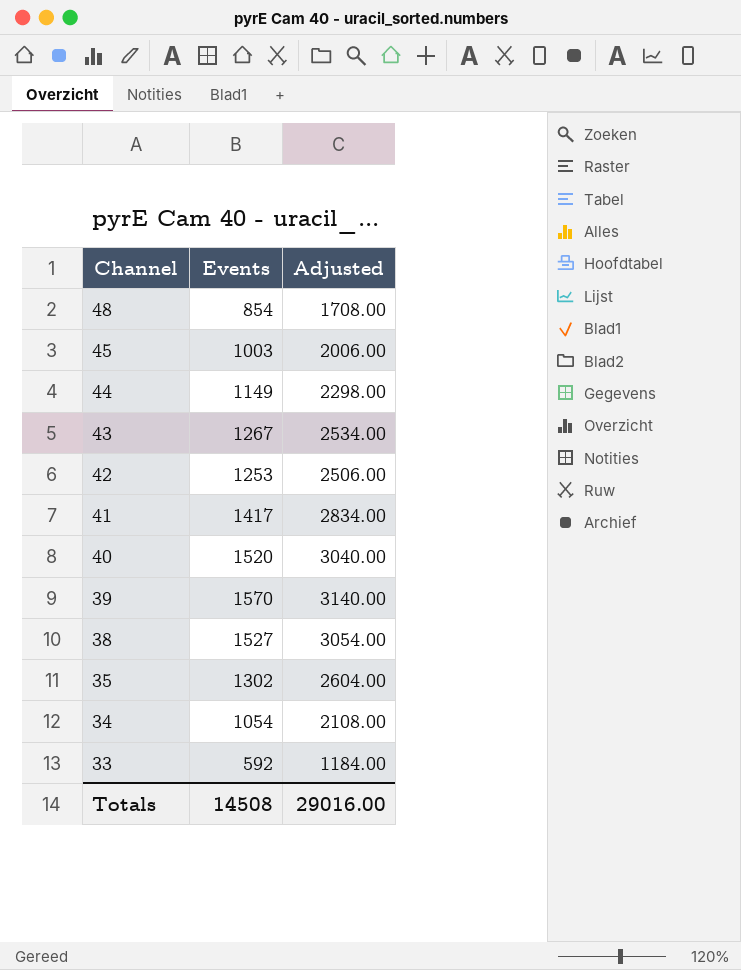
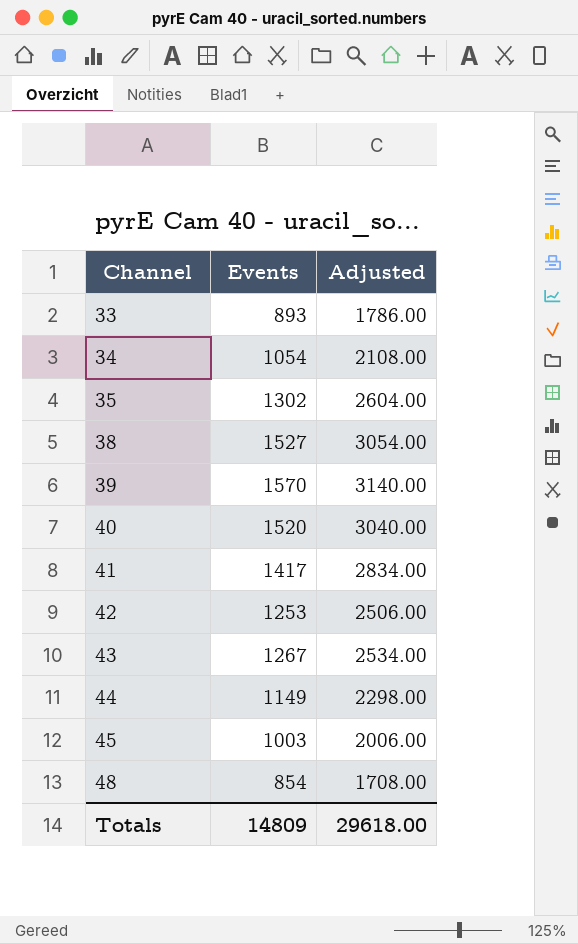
row order: Channel descending -> Channel ascending
33 | Events: 592 -> 893
33 | Adjusted: 1184.00 -> 1786.00
Totals | Events: 14508 -> 14809
Totals | Adjusted: 29016.00 -> 29618.00

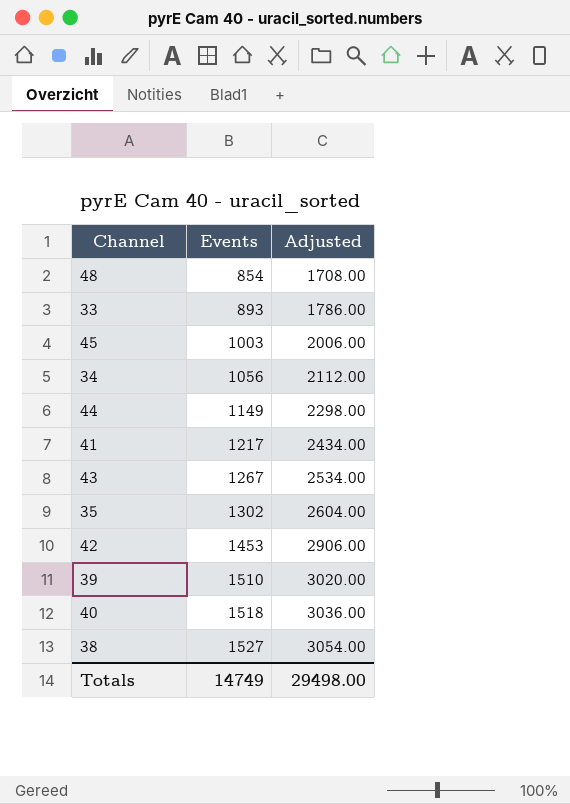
row order: Channel ascending -> Events ascending
34 | Events: 1054 -> 1056
34 | Adjusted: 2108.00 -> 2112.00
41 | Events: 1417 -> 1217
41 | Adjusted: 2834.00 -> 2434.00
42 | Events: 1253 -> 1453
42 | Adjusted: 2506.00 -> 2906.00
39 | Events: 1570 -> 1510
39 | Adjusted: 3140.00 -> 3020.00
40 | Events: 1520 -> 1518
40 | Adjusted: 3040.00 -> 3036.00
Totals | Events: 14809 -> 14749
Totals | Adjusted: 29618.00 -> 29498.00

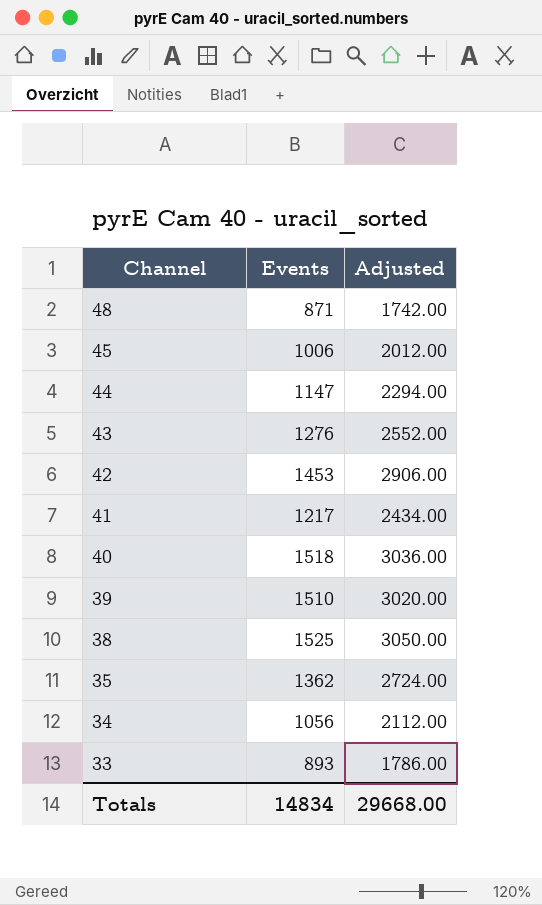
row order: Events ascending -> Channel descending
48 | Events: 854 -> 871
48 | Adjusted: 1708.00 -> 1742.00
45 | Events: 1003 -> 1006
45 | Adjusted: 2006.00 -> 2012.00
44 | Events: 1149 -> 1147
44 | Adjusted: 2298.00 -> 2294.00
43 | Events: 1267 -> 1276
43 | Adjusted: 2534.00 -> 2552.00
38 | Events: 1527 -> 1525
38 | Adjusted: 3054.00 -> 3050.00
35 | Events: 1302 -> 1362
35 | Adjusted: 2604.00 -> 2724.00
Totals | Events: 14749 -> 14834
Totals | Adjusted: 29498.00 -> 29668.00

